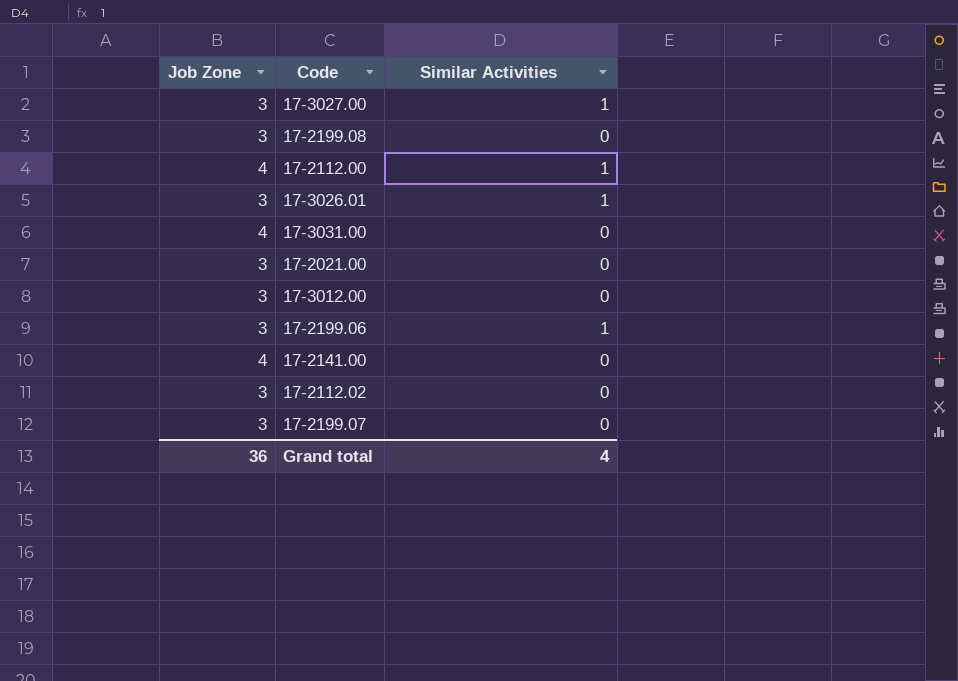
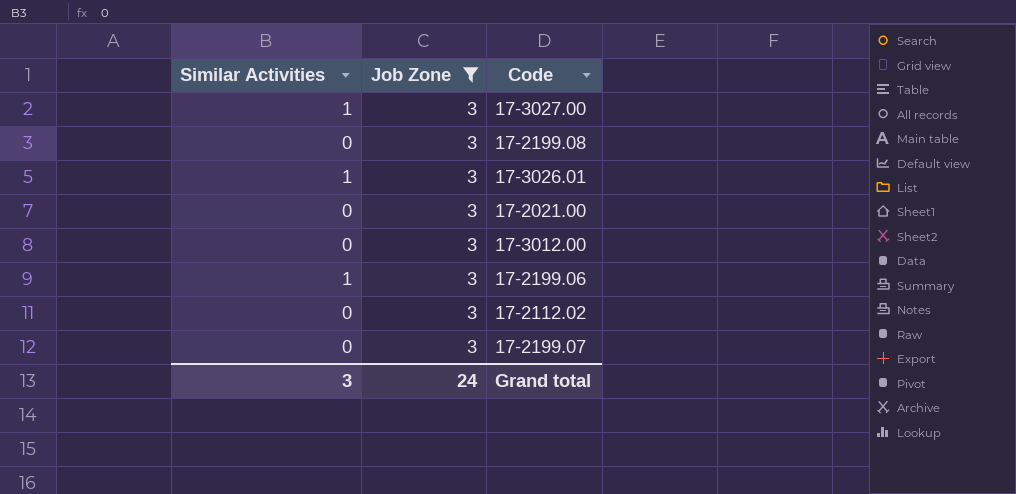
filter: none -> Job Zone = 3
column Similar Activities | position: 3 -> 1
Grand total | Similar Activities: 4 -> 3
Grand total | Job Zone: 36 -> 24

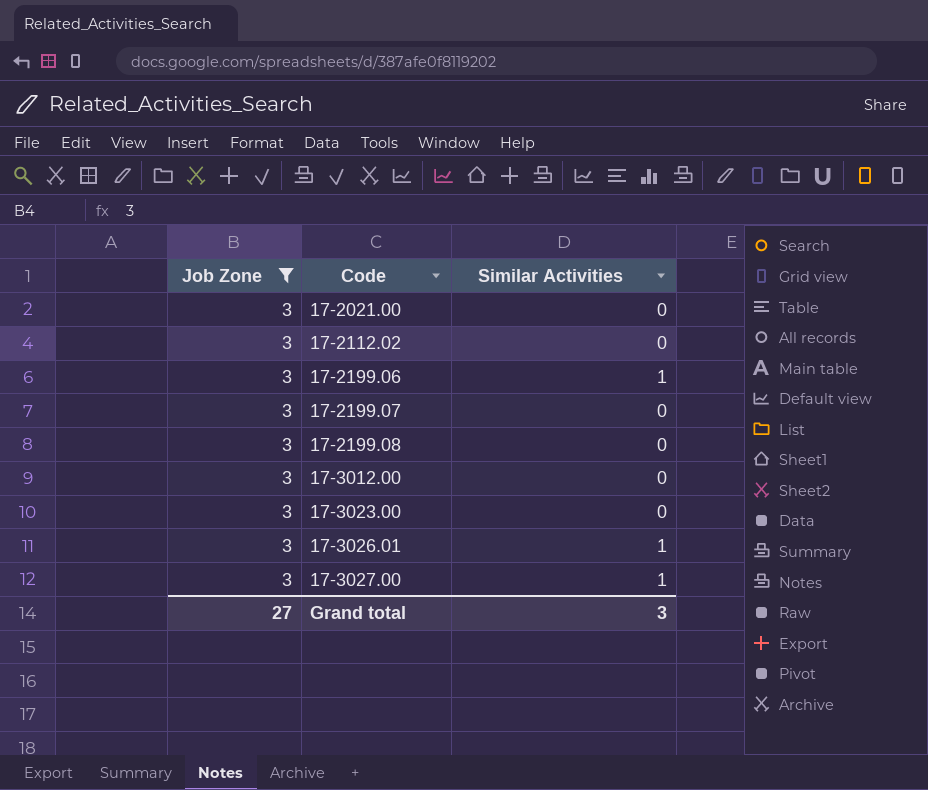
row order: none -> Code ascending
column Similar Activities | position: 1 -> 3
row 17-3023.00: none -> 3 | 0
Grand total | Job Zone: 24 -> 27

